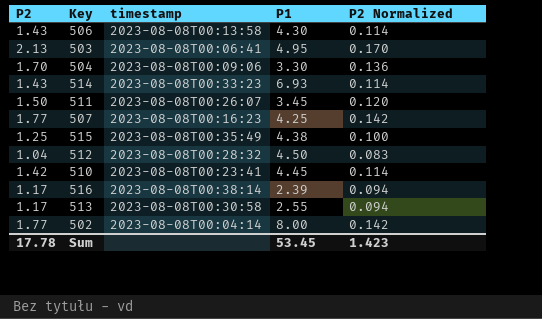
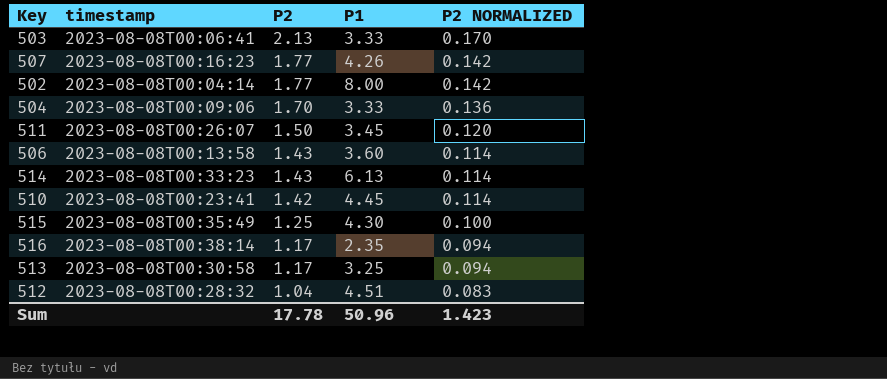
row order: none -> P2 descending
column P2 | position: 1 -> 3
column name: P2 Normalized -> P2 NORMALIZED
503 | P1: 4.95 -> 3.33
507 | P1: 4.25 -> 4.26
504 | P1: 3.30 -> 3.33
506 | P1: 4.30 -> 3.60
514 | P1: 6.93 -> 6.13
515 | P1: 4.38 -> 4.30
516 | P1: 2.39 -> 2.35
513 | P1: 2.55 -> 3.25
512 | P1: 4.50 -> 4.51
Sum | P1: 53.45 -> 50.96

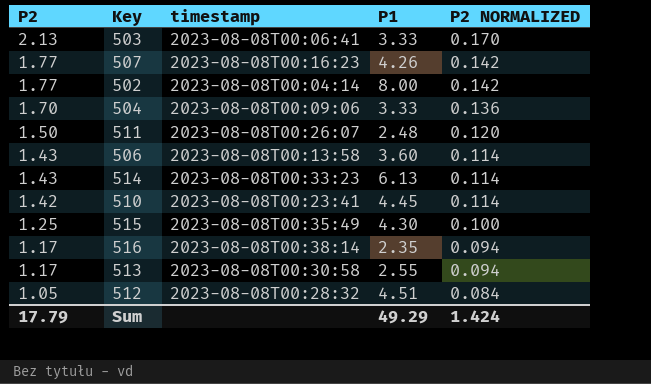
column P2 | position: 3 -> 1
511 | P1: 3.45 -> 2.48
513 | P1: 3.25 -> 2.55
512 | P2: 1.04 -> 1.05
512 | P2 NORMALIZED: 0.083 -> 0.084
Sum | P2: 17.78 -> 17.79
Sum | P1: 50.96 -> 49.29
Sum | P2 NORMALIZED: 1.423 -> 1.424

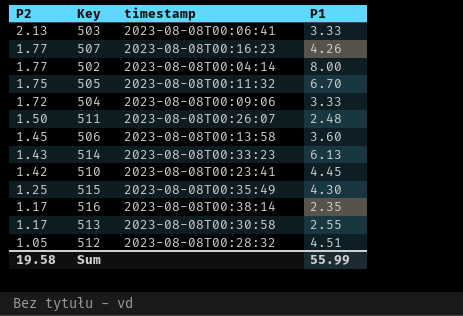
column P2 NORMALIZED | formula: [P2] * 0.08 -> none
row 505: none -> 1.75 | 2023-08-08T00:11:32 | 6.70
504 | P2: 1.70 -> 1.72
506 | P2: 1.43 -> 1.45
Sum | P2: 17.79 -> 19.58
Sum | P1: 49.29 -> 55.99

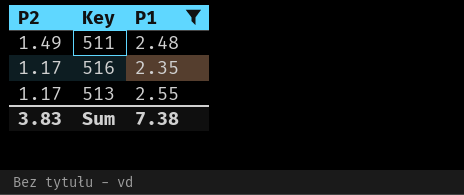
filter: none -> P1 <= 2.55
column timestamp | position: 3 -> none
511 | P2: 1.50 -> 1.49
Sum | P2: 19.58 -> 3.83
Sum | P1: 55.99 -> 7.38

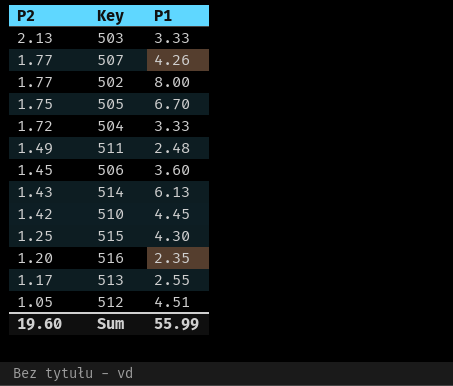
filter: P1 <= 2.55 -> none
516 | P2: 1.17 -> 1.20
Sum | P2: 3.83 -> 19.60
Sum | P1: 7.38 -> 55.99

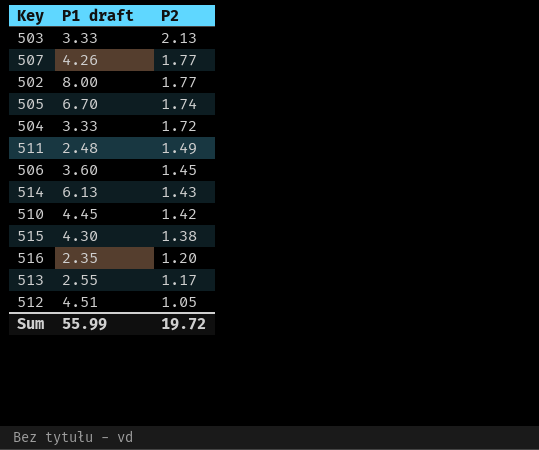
column name: P1 -> P1 draft
column P2 | position: 1 -> 3
505 | P2: 1.75 -> 1.74
515 | P2: 1.25 -> 1.38
Sum | P2: 19.60 -> 19.72

